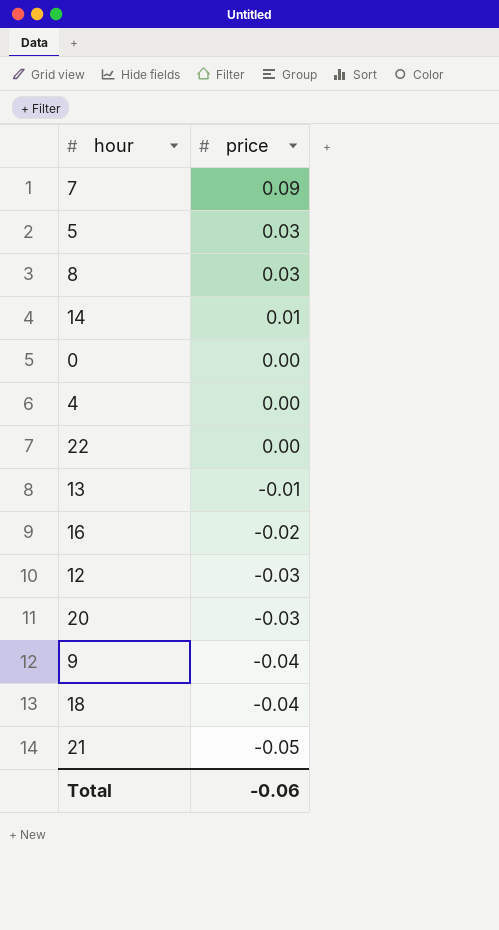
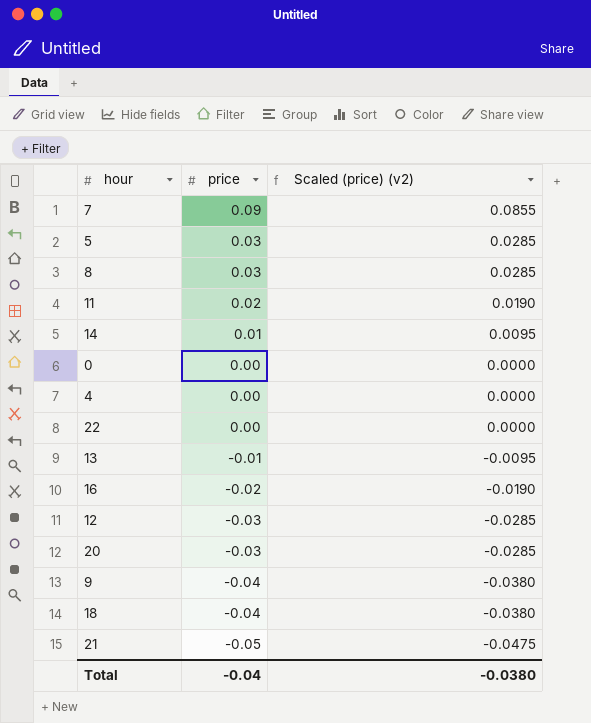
column Scaled (price) (v2) | formula: none -> [price] * 0.95
row 11: none -> 0.02 | 0.0190
Total | price: -0.06 -> -0.04

